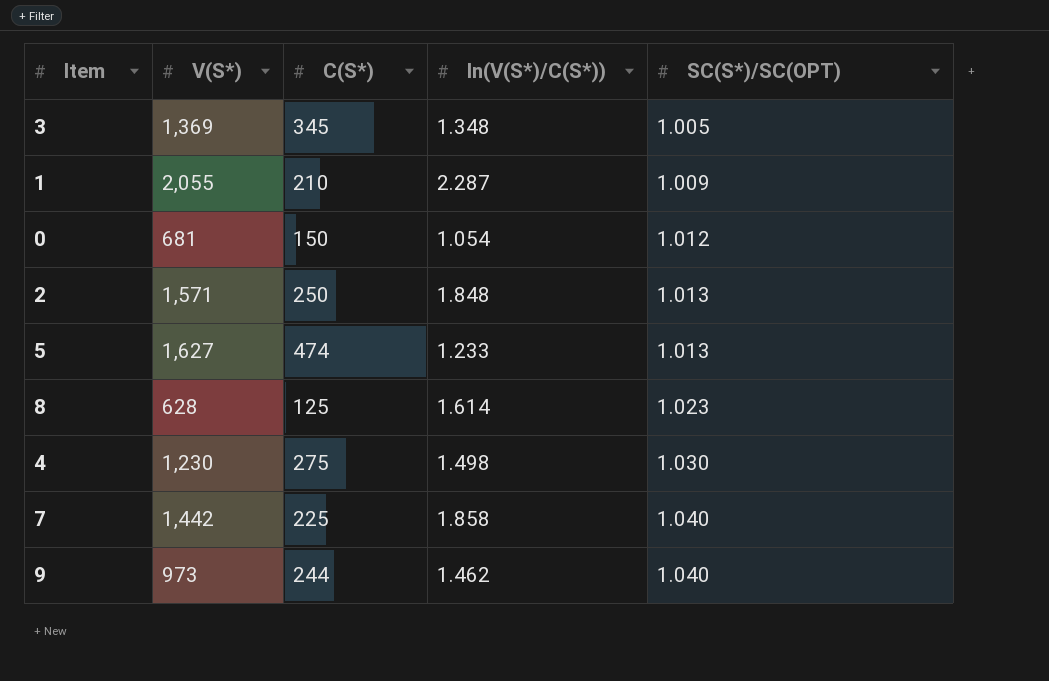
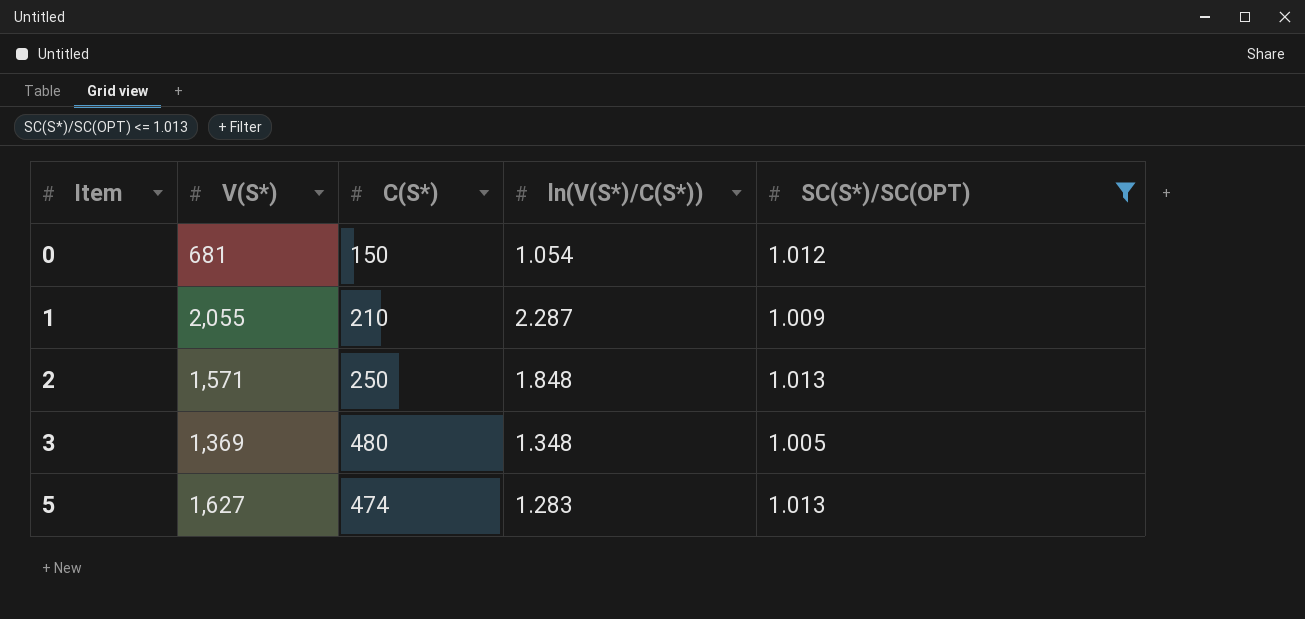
filter: none -> SC(S*)/SC(OPT) <= 1.013
row order: SC(S*)/SC(OPT) ascending -> Item ascending
3 | C(S*): 345 -> 480
5 | ln(V(S*)/C(S*)): 1.233 -> 1.283

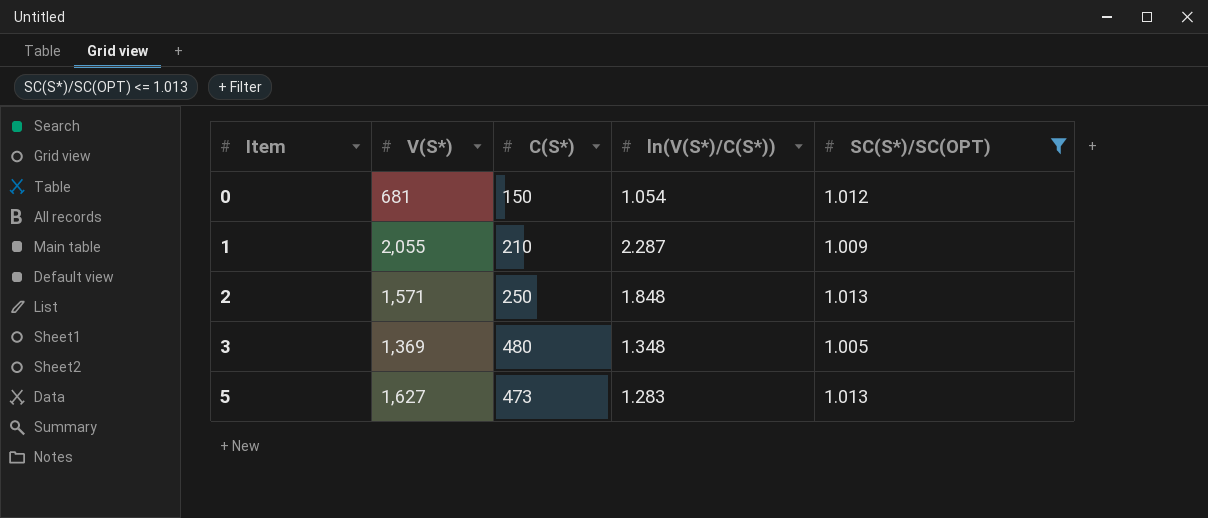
5 | C(S*): 474 -> 473

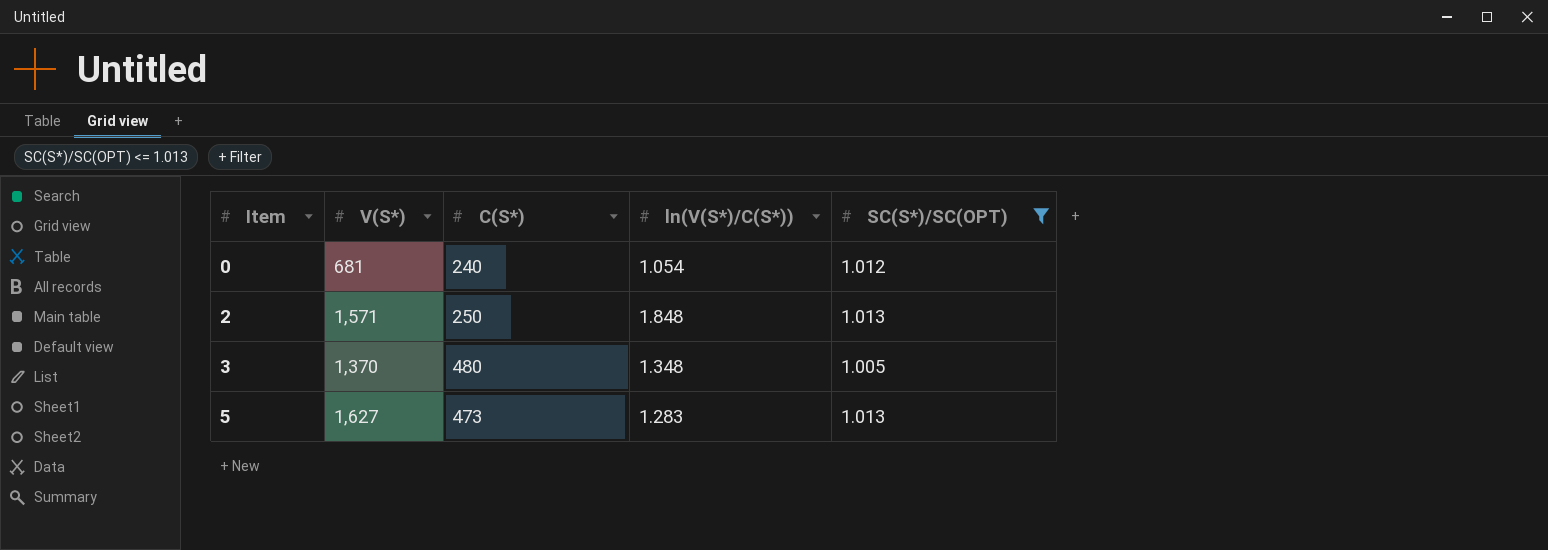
row 1: 2,055 | 210 | 2.287 | 1.009 -> none
0 | C(S*): 150 -> 240
3 | V(S*): 1,369 -> 1,370

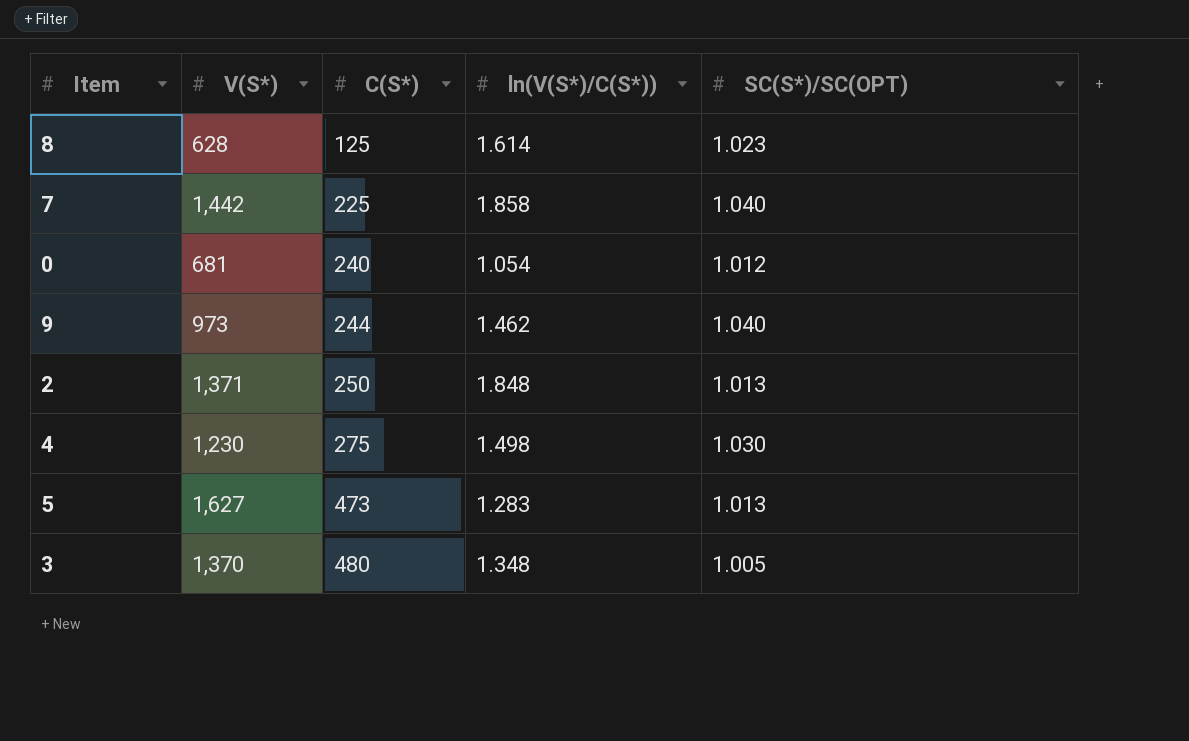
filter: SC(S*)/SC(OPT) <= 1.013 -> none
row order: Item ascending -> C(S*) ascending
2 | V(S*): 1,571 -> 1,371

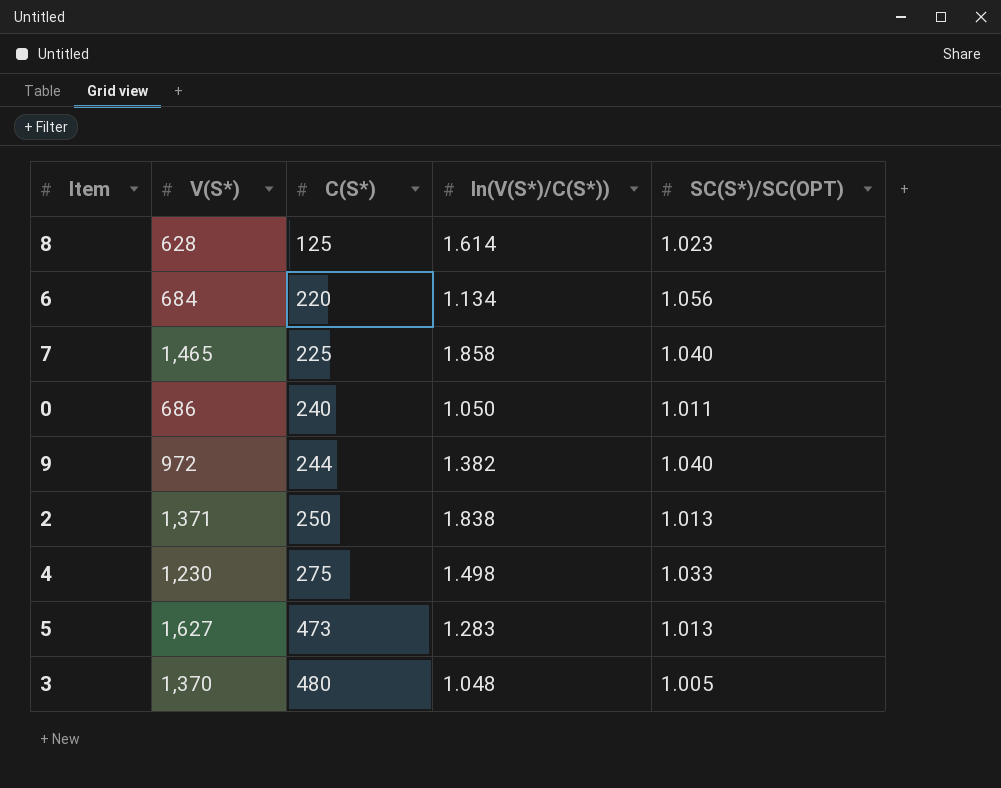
row 6: none -> 684 | 220 | 1.134 | 1.056
7 | V(S*): 1,442 -> 1,465
0 | V(S*): 681 -> 686
0 | ln(V(S*)/C(S*)): 1.054 -> 1.050
0 | SC(S*)/SC(OPT): 1.012 -> 1.011
9 | V(S*): 973 -> 972
9 | ln(V(S*)/C(S*)): 1.462 -> 1.382
2 | ln(V(S*)/C(S*)): 1.848 -> 1.838
4 | SC(S*)/SC(OPT): 1.030 -> 1.033
3 | ln(V(S*)/C(S*)): 1.348 -> 1.048

